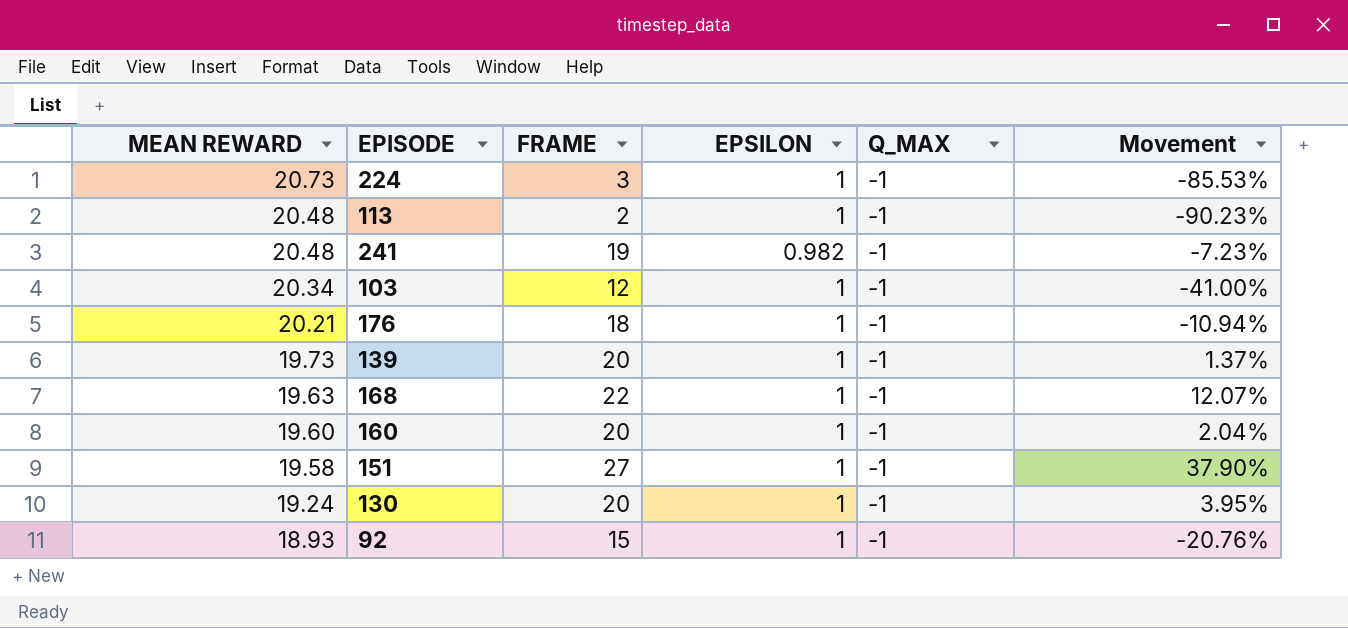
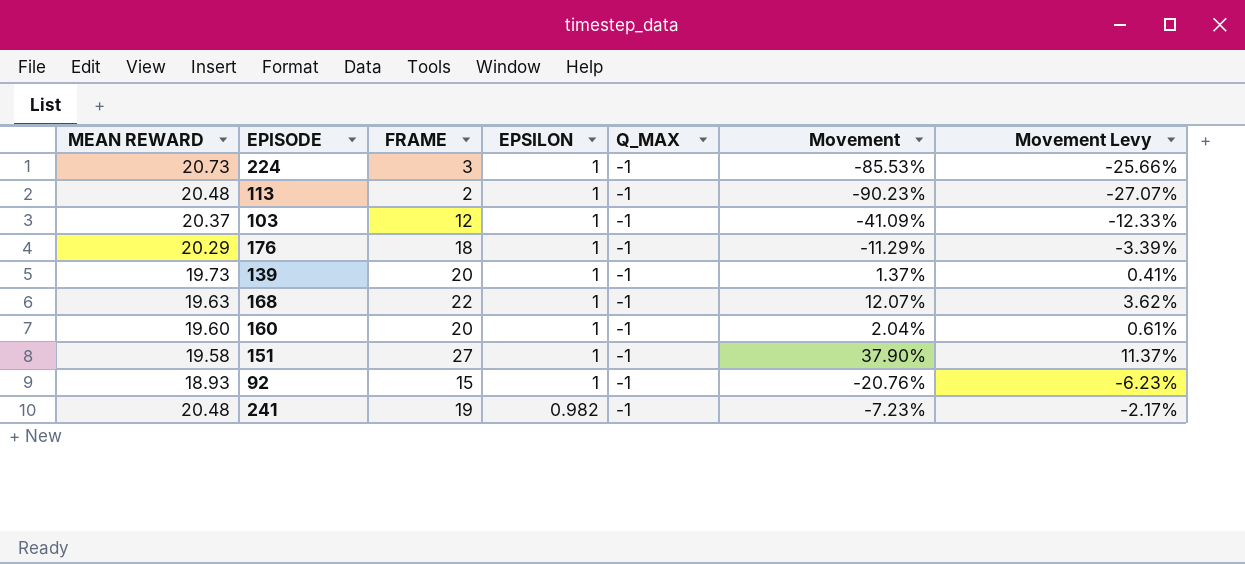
row order: MEAN REWARD descending -> EPSILON descending
column Movement Levy | formula: none -> [Movement] * 0.3
row 130: 19.24 | 20 | 1 | -1 | 3.95% -> none
103 | MEAN REWARD: 20.34 -> 20.37
103 | Movement: -41.00% -> -41.09%
176 | MEAN REWARD: 20.21 -> 20.29
176 | Movement: -10.94% -> -11.29%

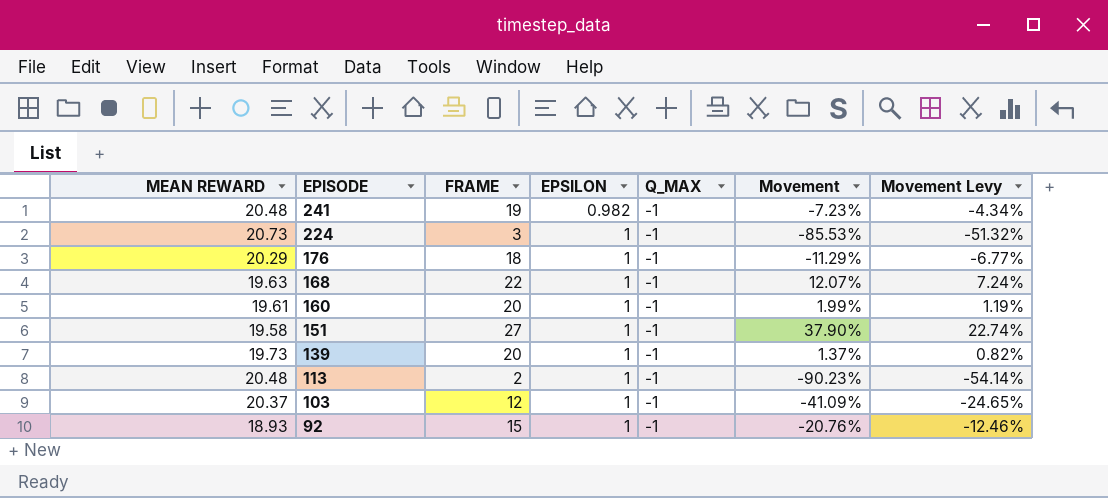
row order: EPSILON descending -> EPISODE descending
column Movement Levy | formula: [Movement] * 0.3 -> [Movement] * 0.6
160 | MEAN REWARD: 19.60 -> 19.61
160 | Movement: 2.04% -> 1.99%

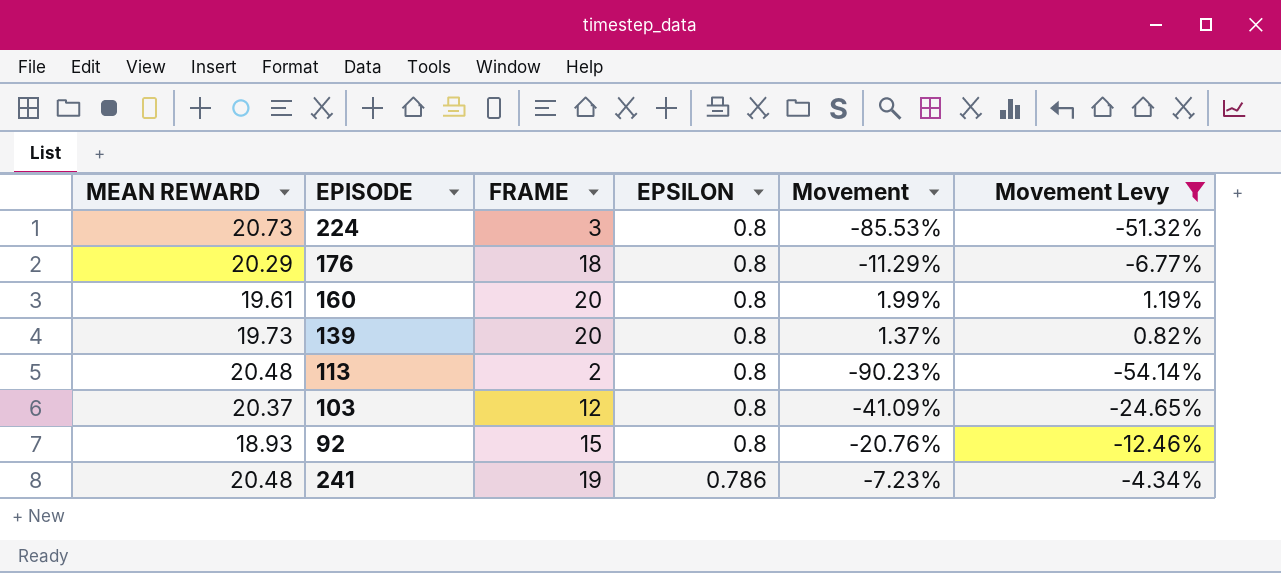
filter: none -> Movement Levy <= 1.19%
row order: EPISODE descending -> EPSILON descending
column Q_MAX | position: 5 -> none
224 | EPSILON: 1 -> 0.8
176 | EPSILON: 1 -> 0.8
160 | EPSILON: 1 -> 0.8
139 | EPSILON: 1 -> 0.8
113 | EPSILON: 1 -> 0.8
103 | EPSILON: 1 -> 0.8
92 | EPSILON: 1 -> 0.8
241 | EPSILON: 0.982 -> 0.786

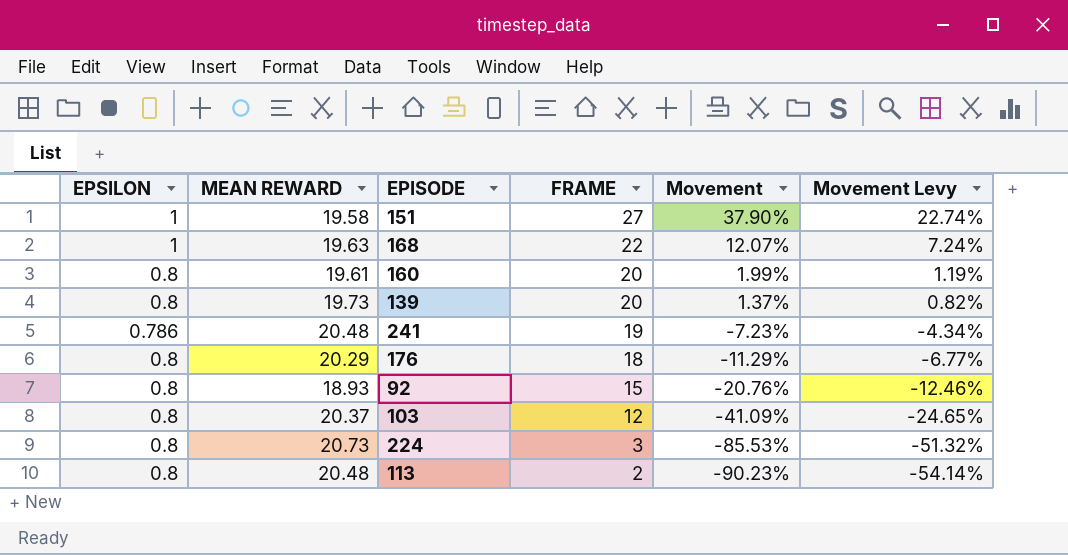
filter: Movement Levy <= 1.19% -> none
row order: EPSILON descending -> FRAME descending
column EPSILON | position: 4 -> 1

